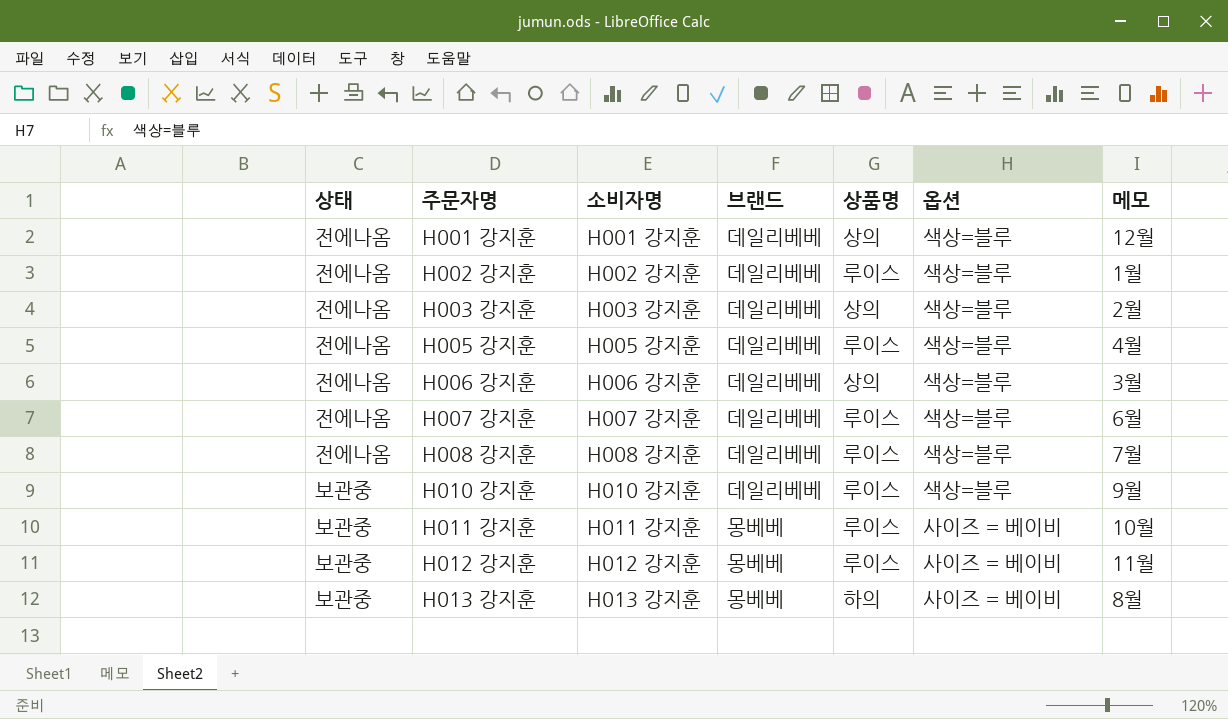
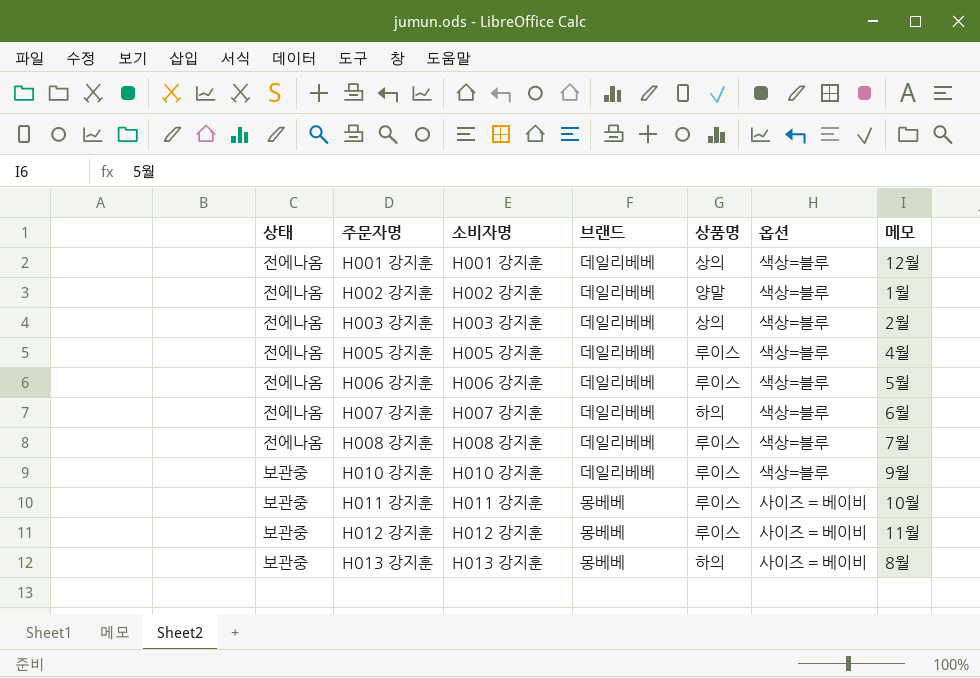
H002 강지훈 | 상품명: 루이스 -> 양말
H006 강지훈 | 상품명: 상의 -> 루이스
H006 강지훈 | 메모: 3월 -> 5월
H007 강지훈 | 상품명: 루이스 -> 하의

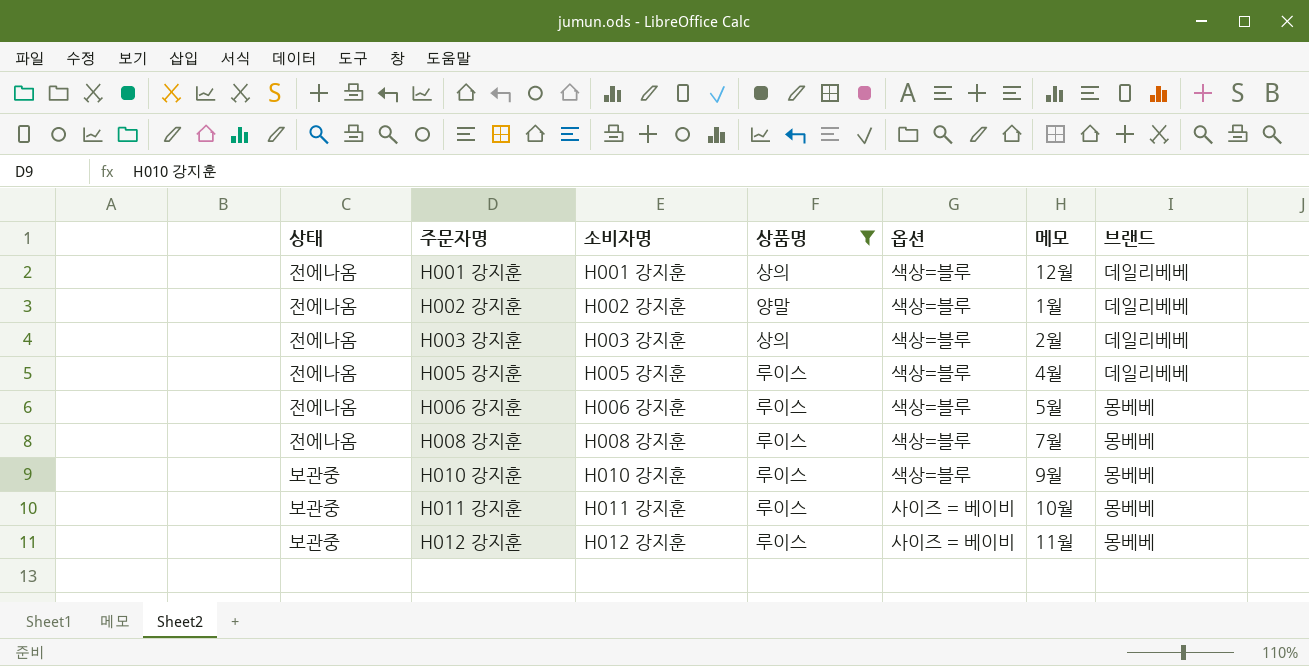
filter: none -> 상품명 != 하의
column 브랜드 | position: 4 -> 7
H006 강지훈 | 브랜드: 데일리베베 -> 몽베베
H008 강지훈 | 브랜드: 데일리베베 -> 몽베베
H010 강지훈 | 브랜드: 데일리베베 -> 몽베베

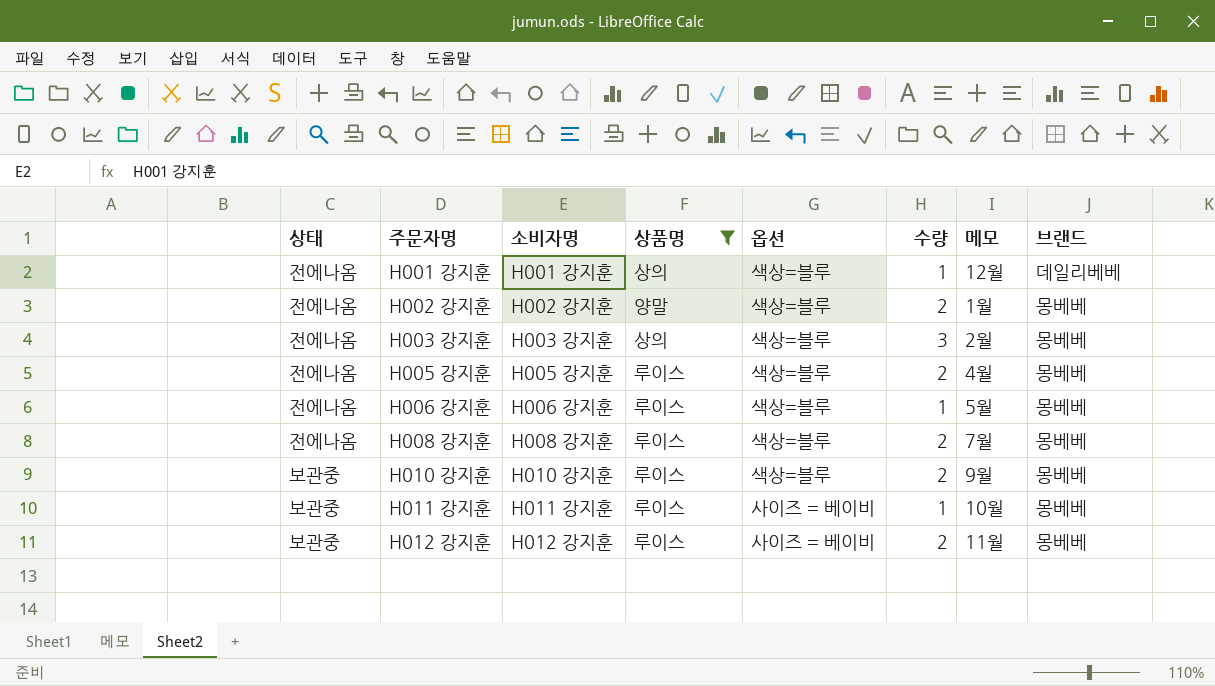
column 수량 | position: none -> 6
H002 강지훈 | 브랜드: 데일리베베 -> 몽베베
H003 강지훈 | 브랜드: 데일리베베 -> 몽베베
H005 강지훈 | 브랜드: 데일리베베 -> 몽베베

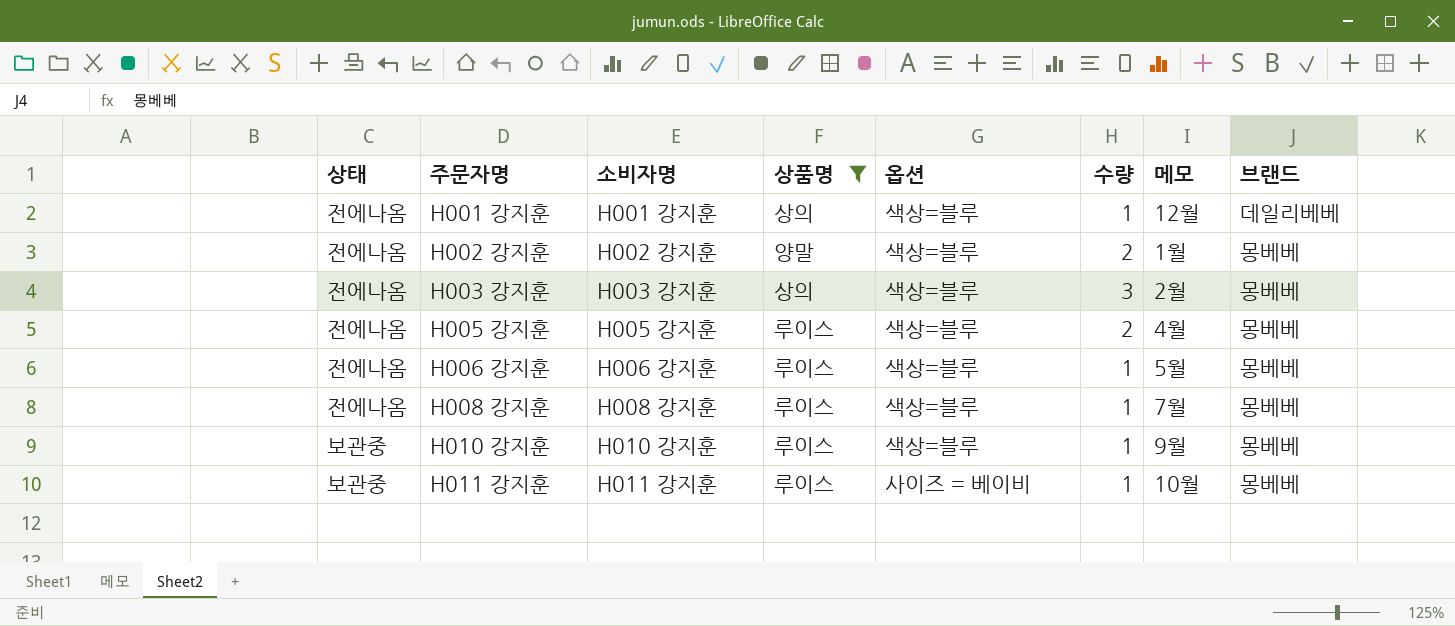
row H012 강지훈: 보관중 | H012 강지훈 | 루이스 | 사이즈 = 베이비 | 2 | 11월 | 몽베베 -> none
H008 강지훈 | 수량: 2 -> 1
H010 강지훈 | 수량: 2 -> 1

